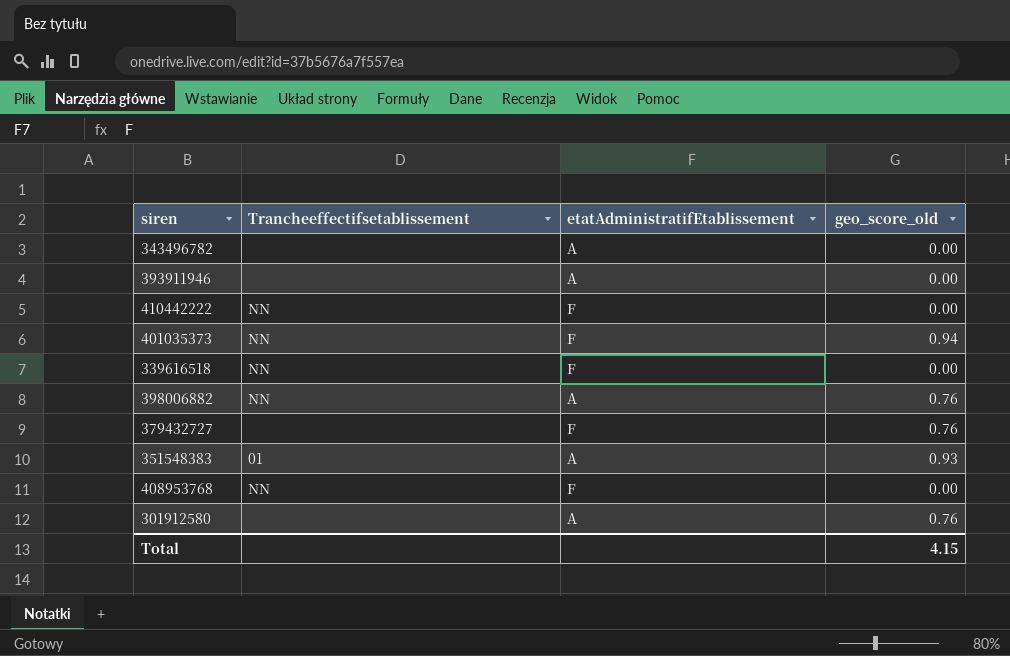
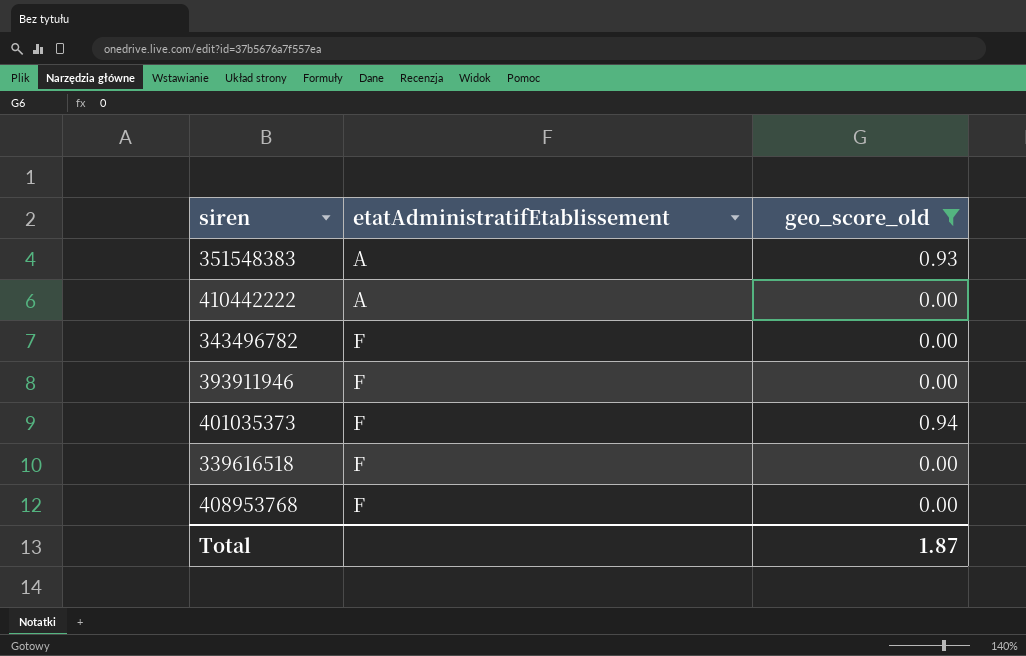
filter: none -> geo_score_old != 0.76
row order: none -> etatAdministratifEtablissement ascending
column Trancheeffectifsetablissement | position: 2 -> none
410442222 | etatAdministratifEtablissement: F -> A
343496782 | etatAdministratifEtablissement: A -> F
393911946 | etatAdministratifEtablissement: A -> F
Total | geo_score_old: 4.15 -> 1.87

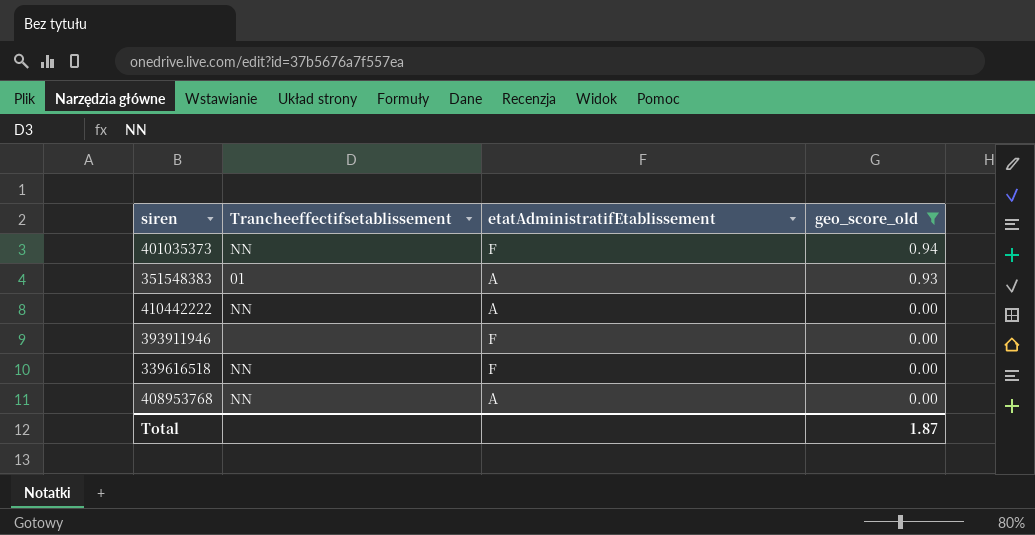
row order: etatAdministratifEtablissement ascending -> geo_score_old descending
column Trancheeffectifsetablissement | position: none -> 2
row 343496782: F | 0.00 -> none
408953768 | etatAdministratifEtablissement: F -> A

